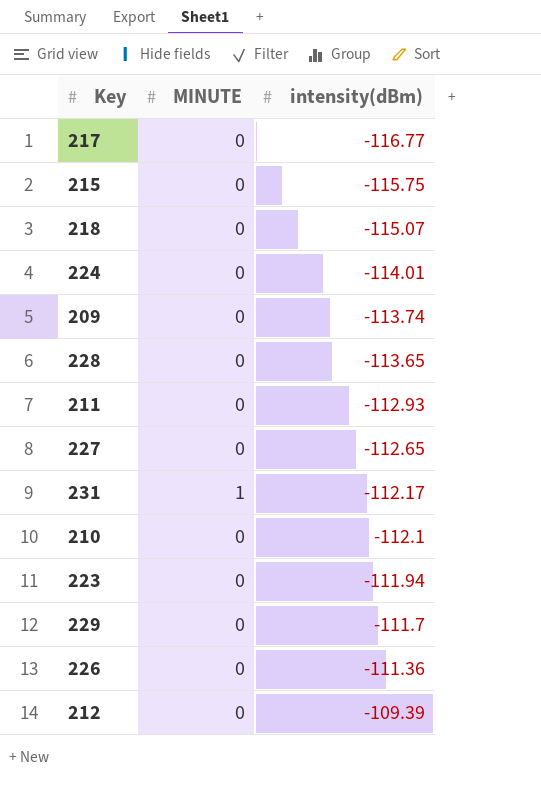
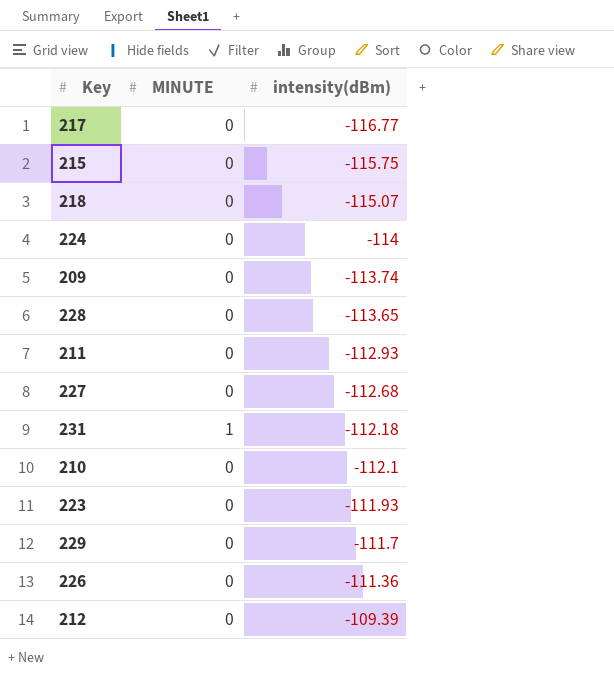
224 | intensity(dBm): -114.01 -> -114
227 | intensity(dBm): -112.65 -> -112.68
231 | intensity(dBm): -112.17 -> -112.18
223 | intensity(dBm): -111.94 -> -111.93

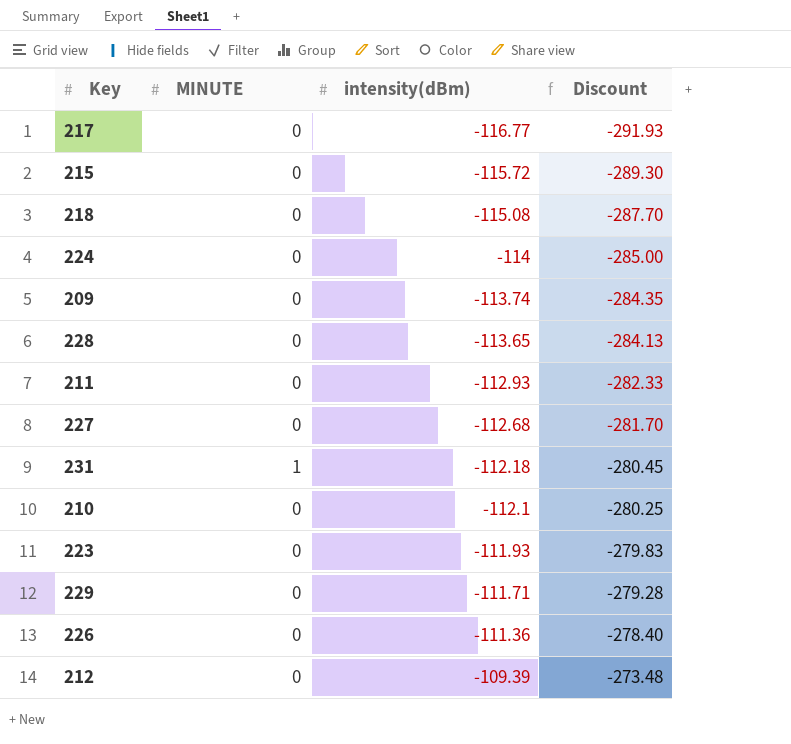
column Discount | formula: none -> [intensity(dBm)] * 2.5
215 | intensity(dBm): -115.75 -> -115.72
218 | intensity(dBm): -115.07 -> -115.08
229 | intensity(dBm): -111.7 -> -111.71

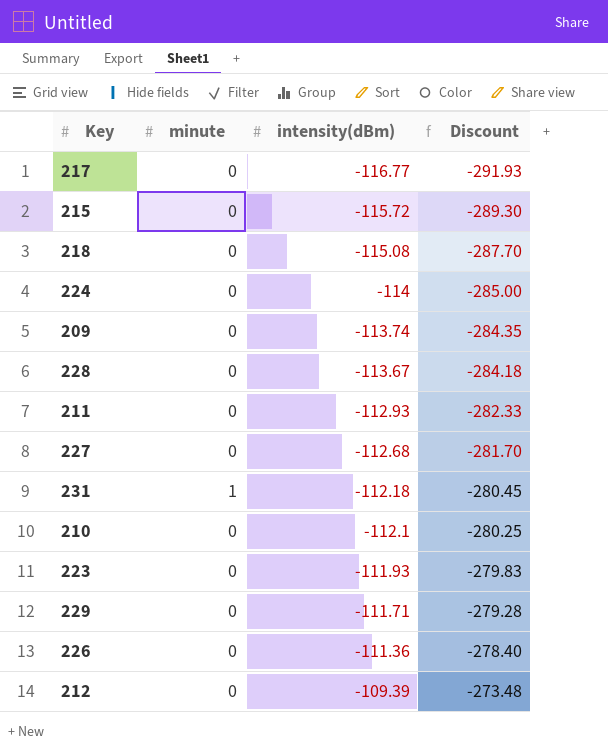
column name: MINUTE -> minute
228 | intensity(dBm): -113.65 -> -113.67
228 | Discount: -284.13 -> -284.18

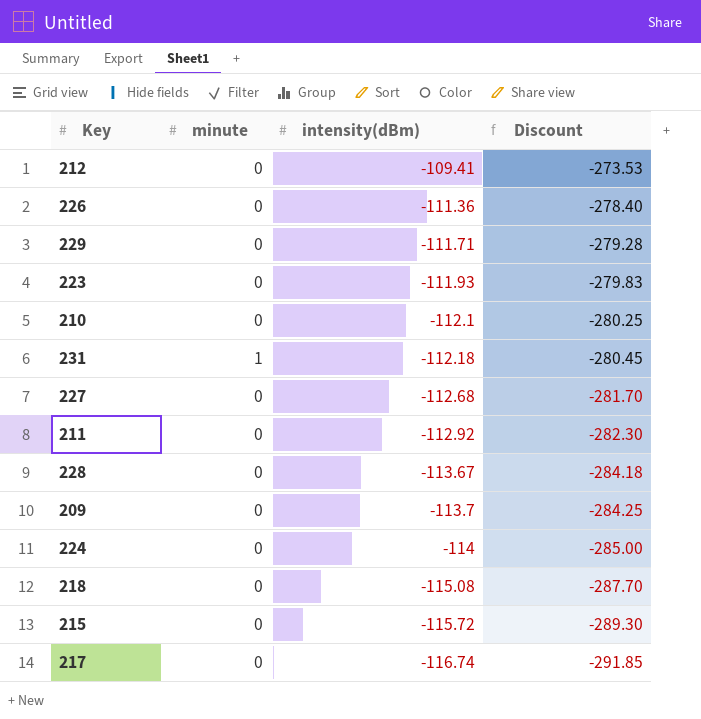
row order: intensity(dBm) ascending -> intensity(dBm) descending
212 | intensity(dBm): -109.39 -> -109.41
212 | Discount: -273.48 -> -273.53
211 | intensity(dBm): -112.93 -> -112.92
211 | Discount: -282.33 -> -282.30
209 | intensity(dBm): -113.74 -> -113.7
209 | Discount: -284.35 -> -284.25
217 | intensity(dBm): -116.77 -> -116.74
217 | Discount: -291.93 -> -291.85

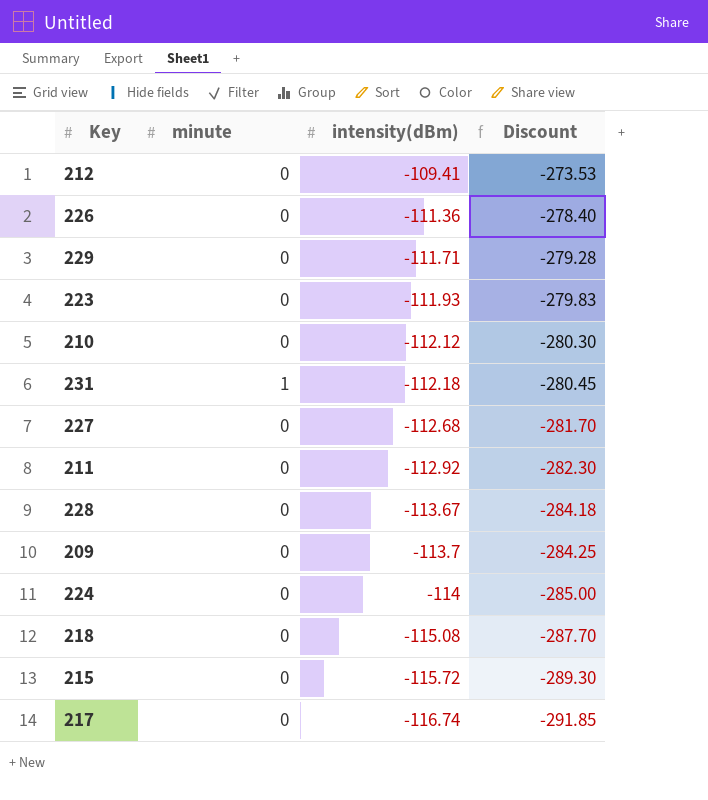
210 | intensity(dBm): -112.1 -> -112.12
210 | Discount: -280.25 -> -280.30

